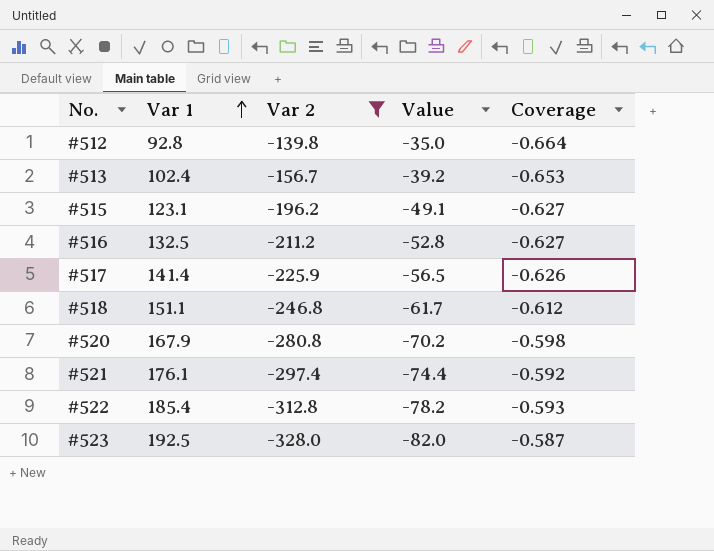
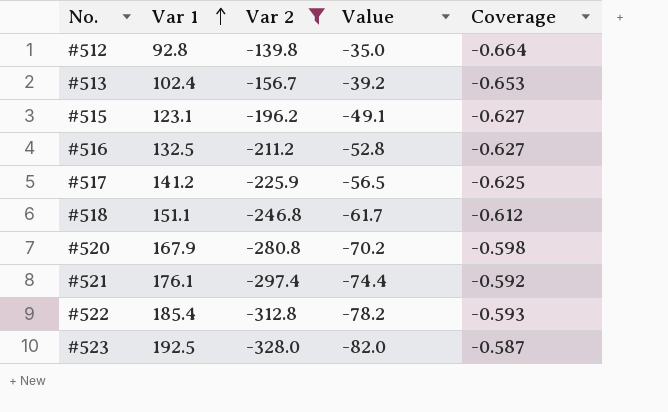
#517 | Var 1: 141.4 -> 141.2
#517 | Coverage: -0.626 -> -0.625

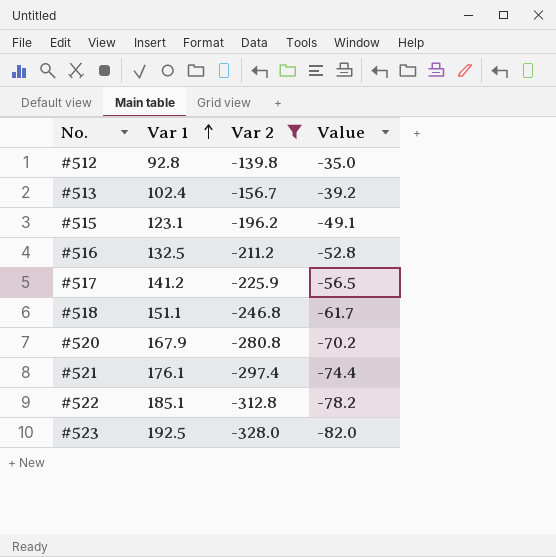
column Coverage | formula: [Var 1] / [Var 2] -> none
#522 | Var 1: 185.4 -> 185.1

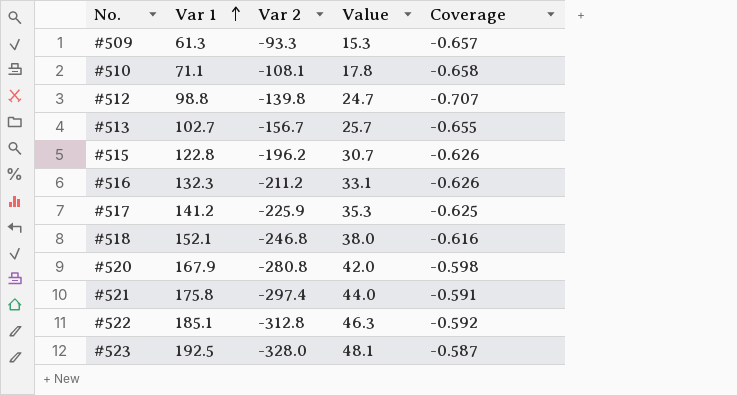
filter: Var 2 <= -139.8 -> none
column Value | formula: [Var 2] * 0.25 -> [Var 1] * 0.25
column Coverage | formula: none -> [Var 1] / [Var 2]
#512 | Var 1: 92.8 -> 98.8
#513 | Var 1: 102.4 -> 102.7
#515 | Var 1: 123.1 -> 122.8
#516 | Var 1: 132.5 -> 132.3
#518 | Var 1: 151.1 -> 152.1
#521 | Var 1: 176.1 -> 175.8

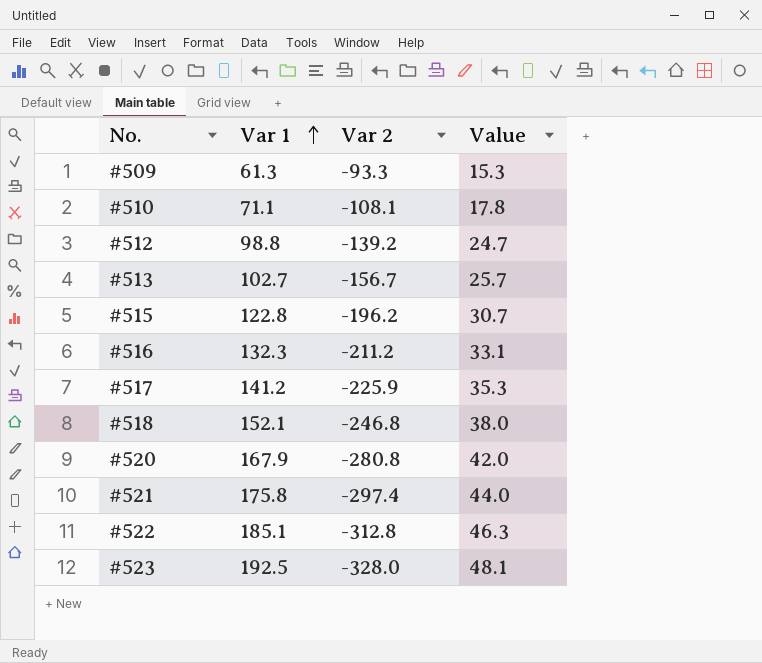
column Coverage | formula: [Var 1] / [Var 2] -> none
#512 | Var 2: -139.8 -> -139.2

